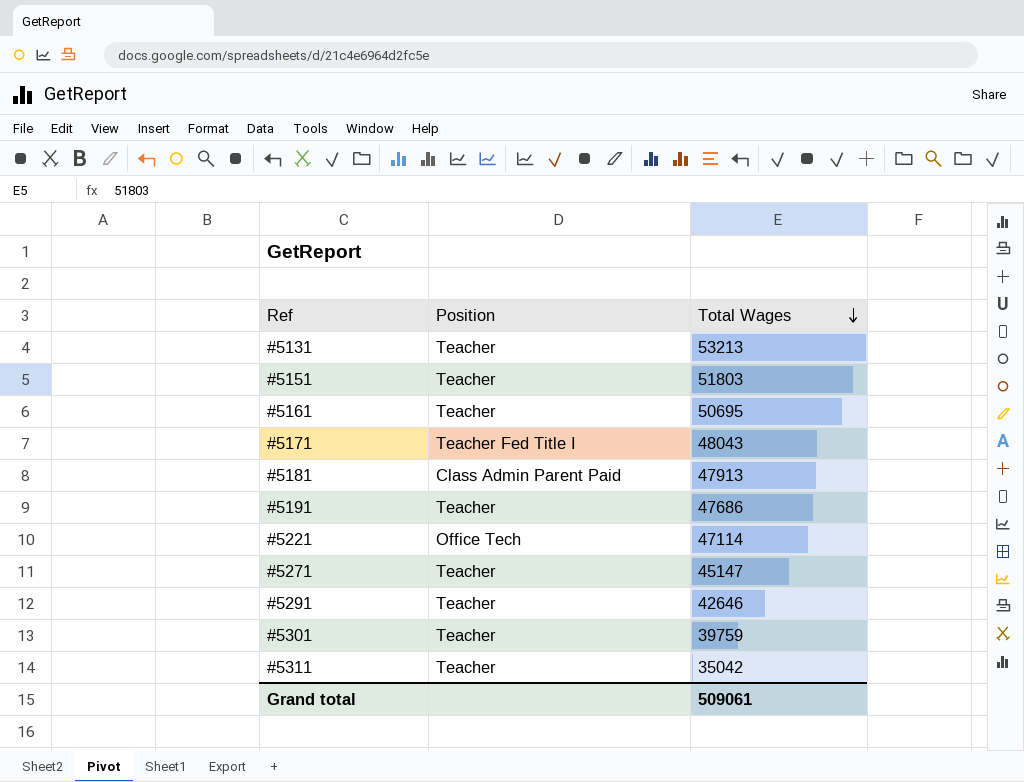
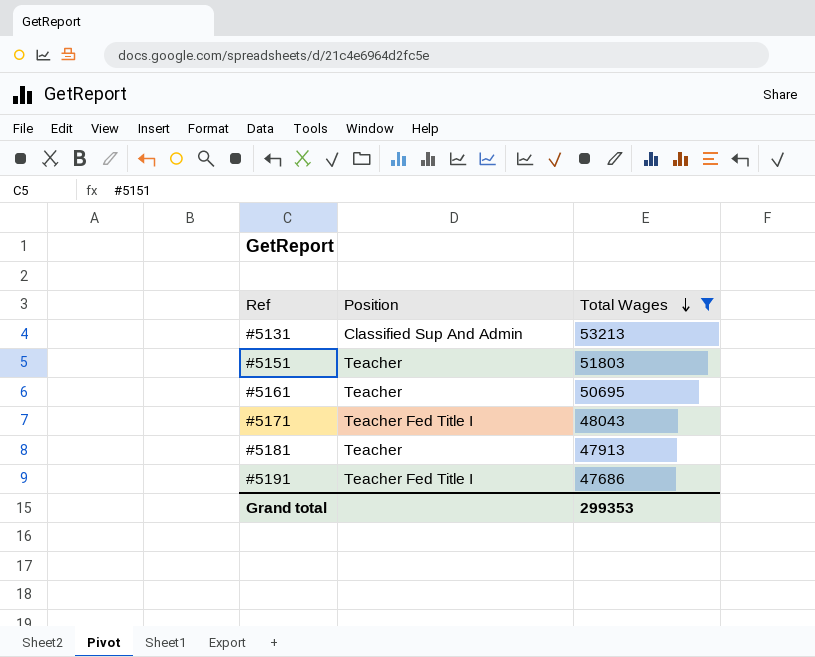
filter: none -> Total Wages >= 47686
#5131 | Position: Teacher -> Classified Sup And Admin
#5181 | Position: Class Admin Parent Paid -> Teacher
#5191 | Position: Teacher -> Teacher Fed Title I
Grand total | Total Wages: 509061 -> 299353

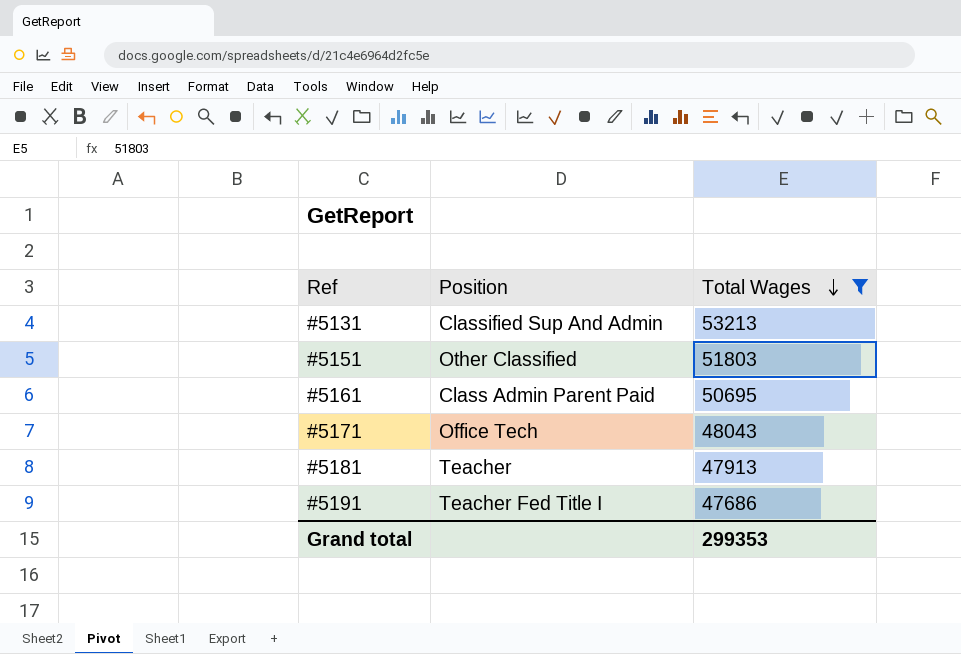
#5151 | Position: Teacher -> Other Classified
#5161 | Position: Teacher -> Class Admin Parent Paid
#5171 | Position: Teacher Fed Title I -> Office Tech

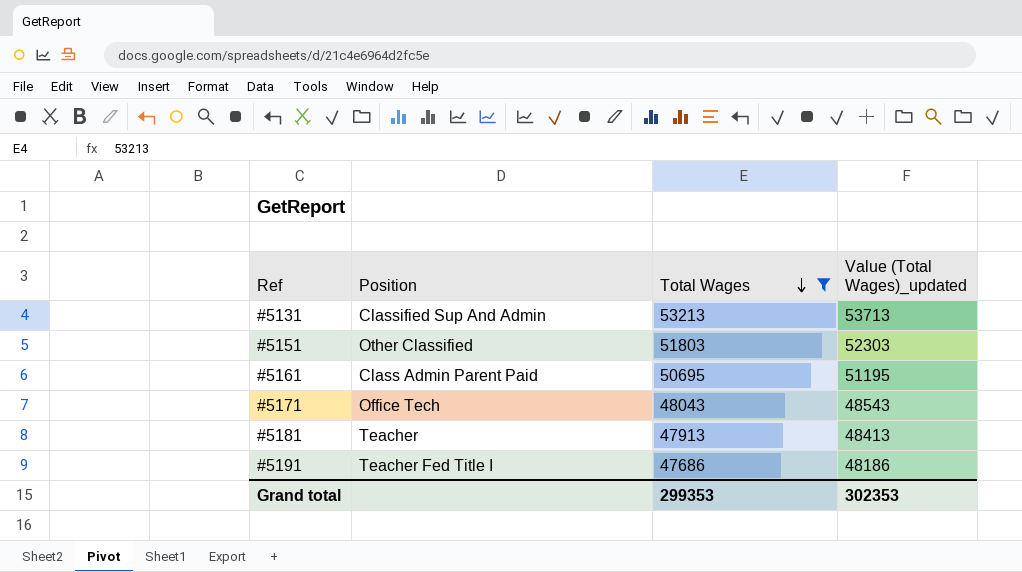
column Value (Total Wages)_updated | formula: none -> [Total Wages] + 500

